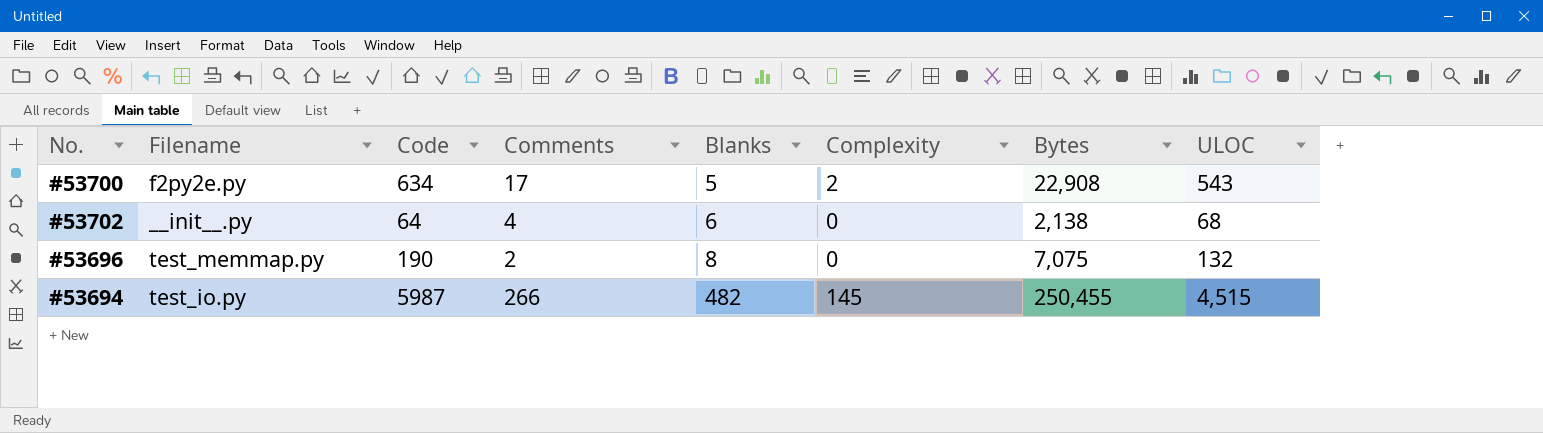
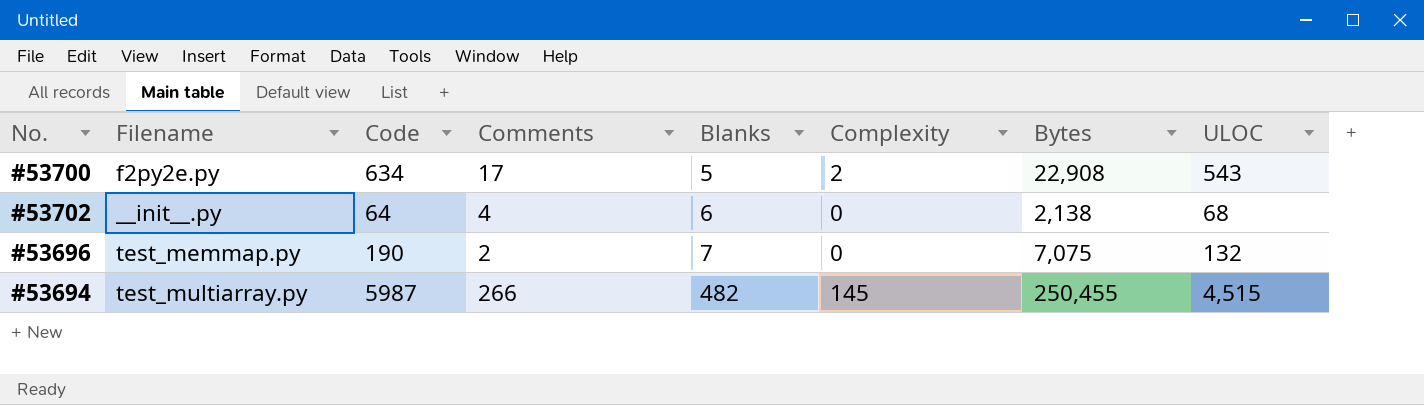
#53696 | Blanks: 8 -> 7
#53694 | Filename: test_io.py -> test_multiarray.py

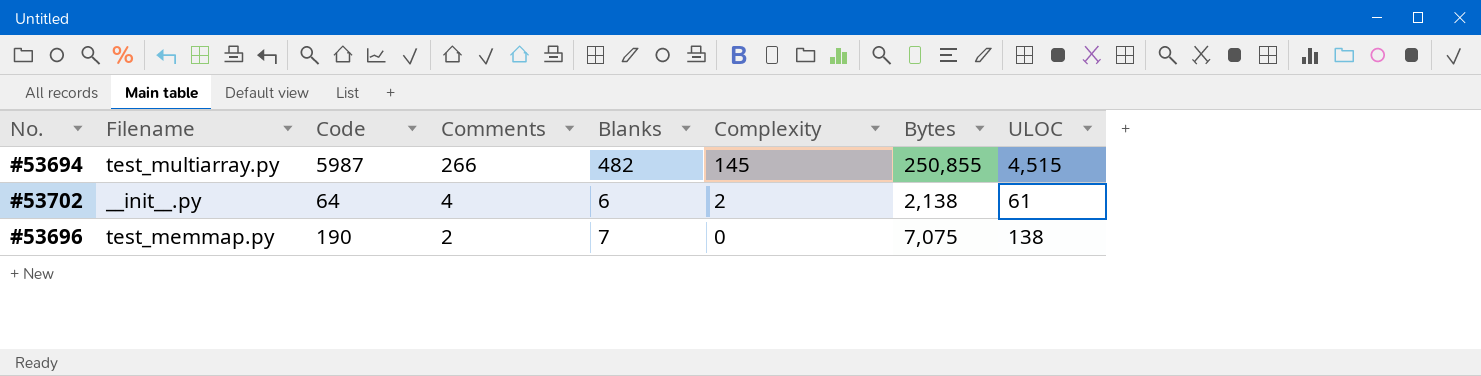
row order: Blanks ascending -> Comments descending
row #53700: f2py2e.py | 634 | 17 | 5 | 2 | 22,908 | 543 -> none
#53694 | Bytes: 250,455 -> 250,855
#53702 | Complexity: 0 -> 2
#53702 | ULOC: 68 -> 61
#53696 | ULOC: 132 -> 138

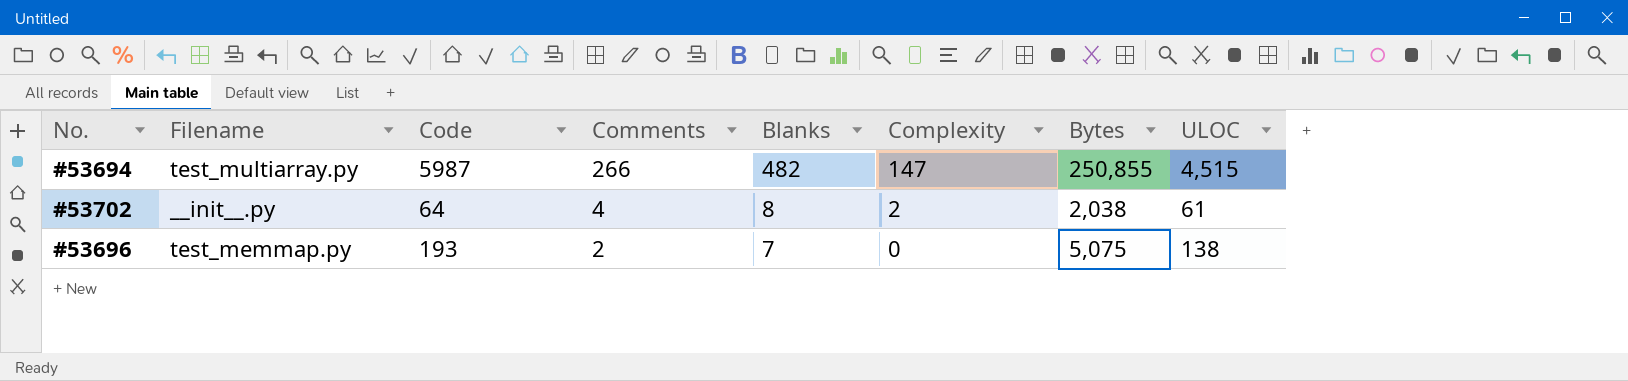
#53694 | Complexity: 145 -> 147
#53702 | Blanks: 6 -> 8
#53702 | Bytes: 2,138 -> 2,038
#53696 | Code: 190 -> 193
#53696 | Bytes: 7,075 -> 5,075

